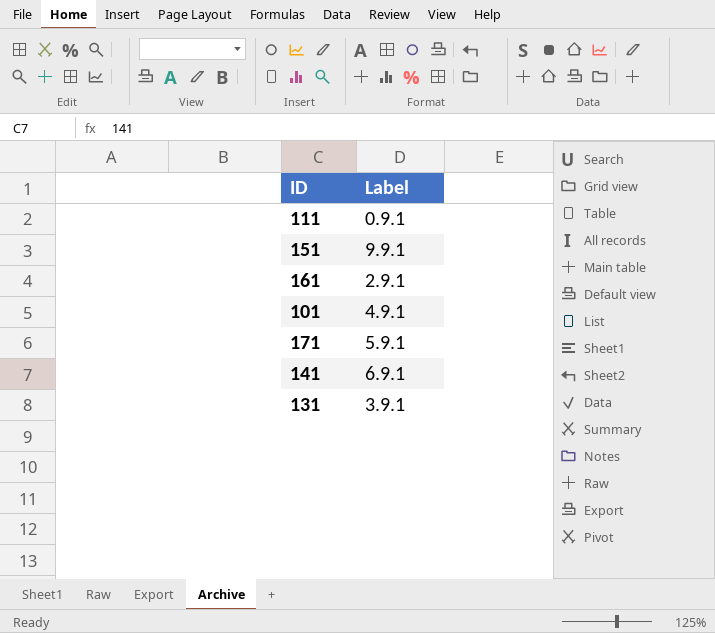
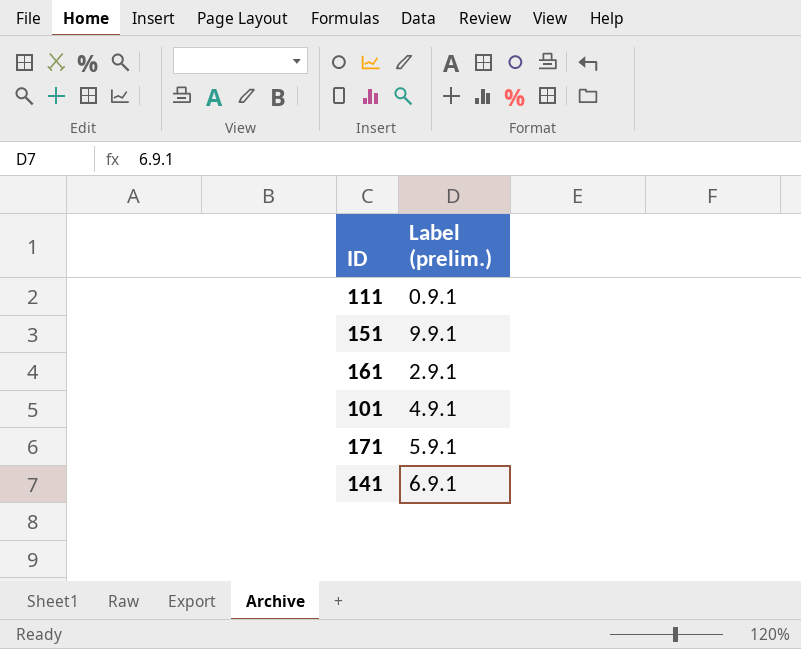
column name: Label -> Label (prelim.)
row 131: 3.9.1 -> none

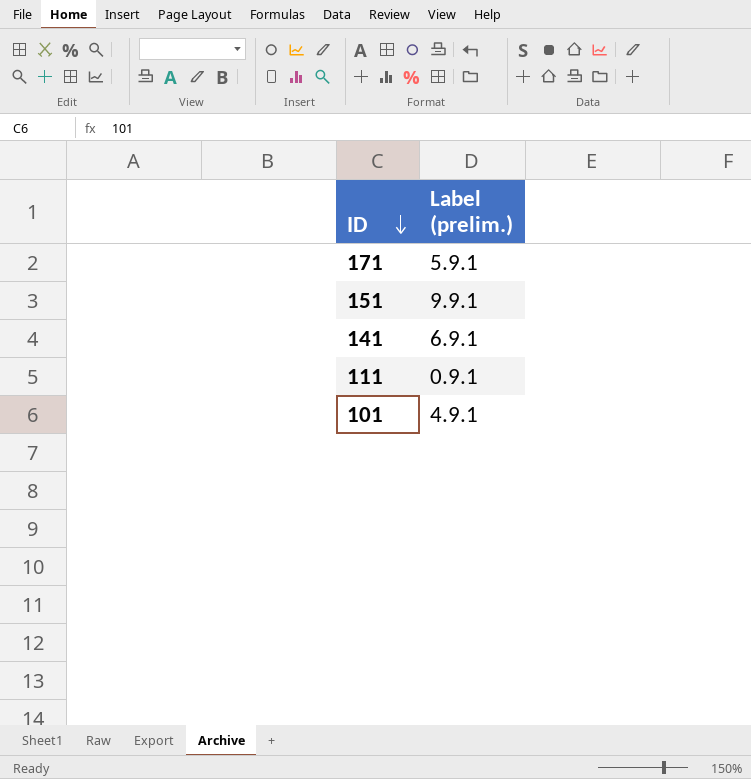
row order: none -> ID descending
row 161: 2.9.1 -> none

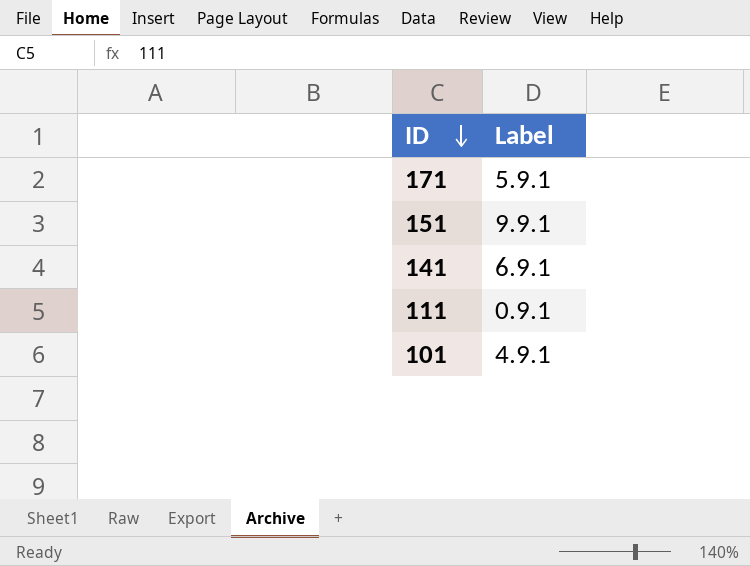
column name: Label (prelim.) -> Label

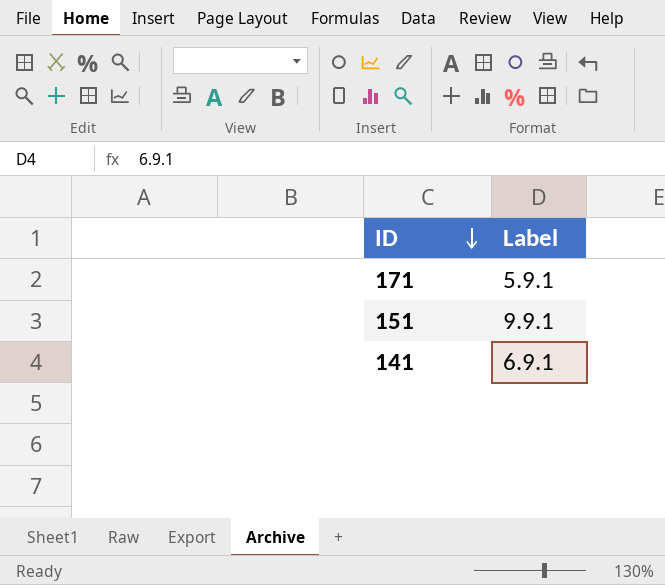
row 111: 0.9.1 -> none
row 101: 4.9.1 -> none

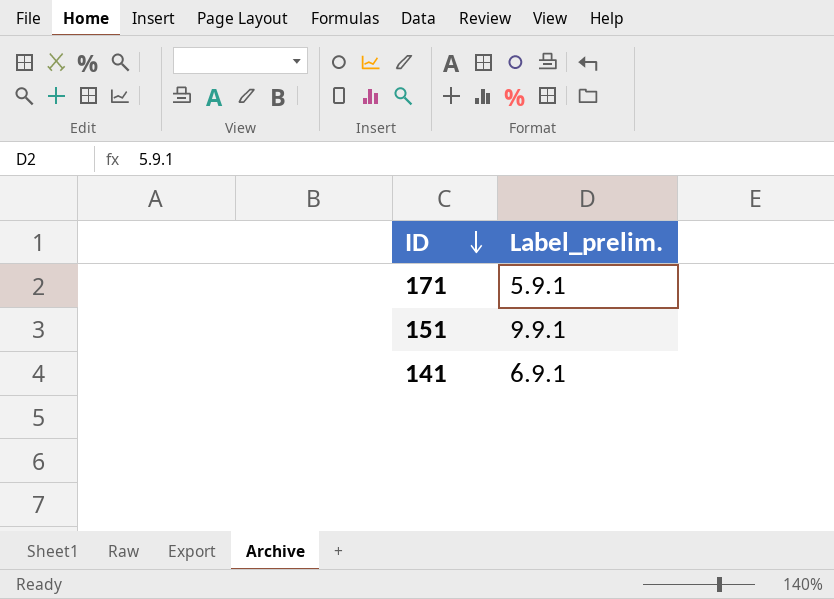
column name: Label -> Label_prelim.

